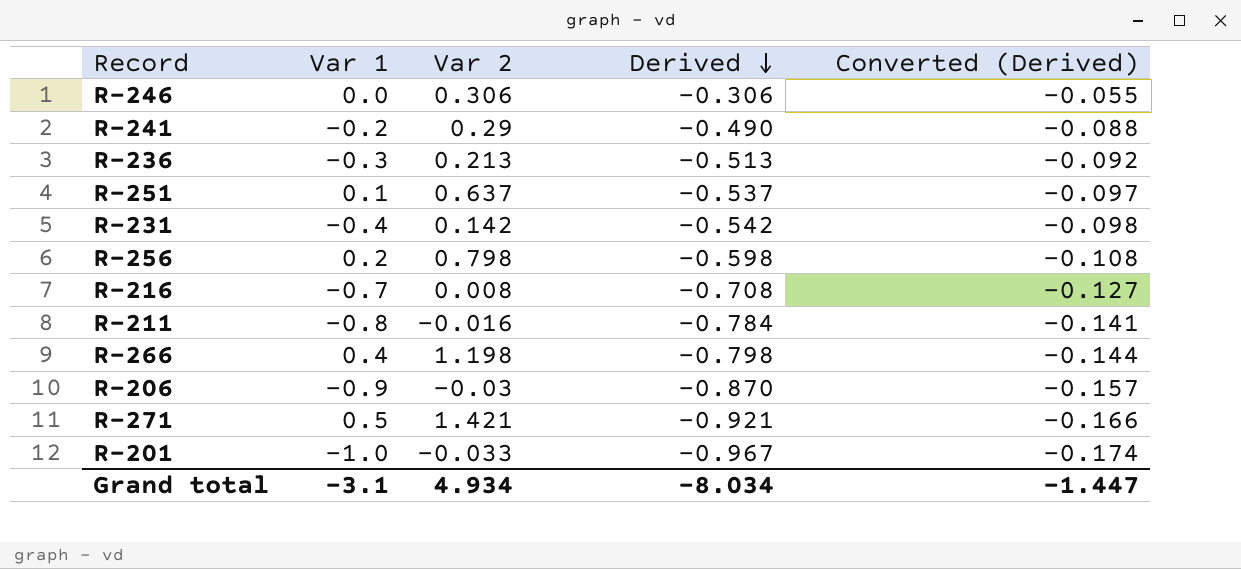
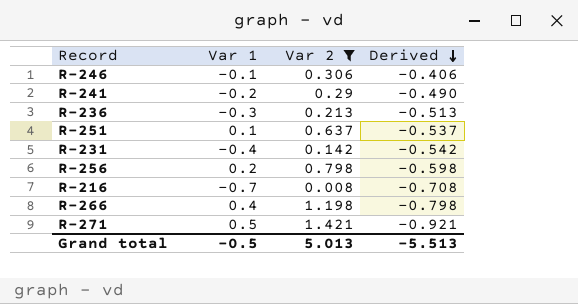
filter: none -> Var 2 >= 0.008
column Converted (Derived) | formula: [Derived] * 0.18 -> none
R-246 | Var 1: 0.0 -> -0.1
R-246 | Derived: -0.306 -> -0.406
Grand total | Var 1: -3.1 -> -0.5
Grand total | Var 2: 4.934 -> 5.013
Grand total | Derived: -8.034 -> -5.513

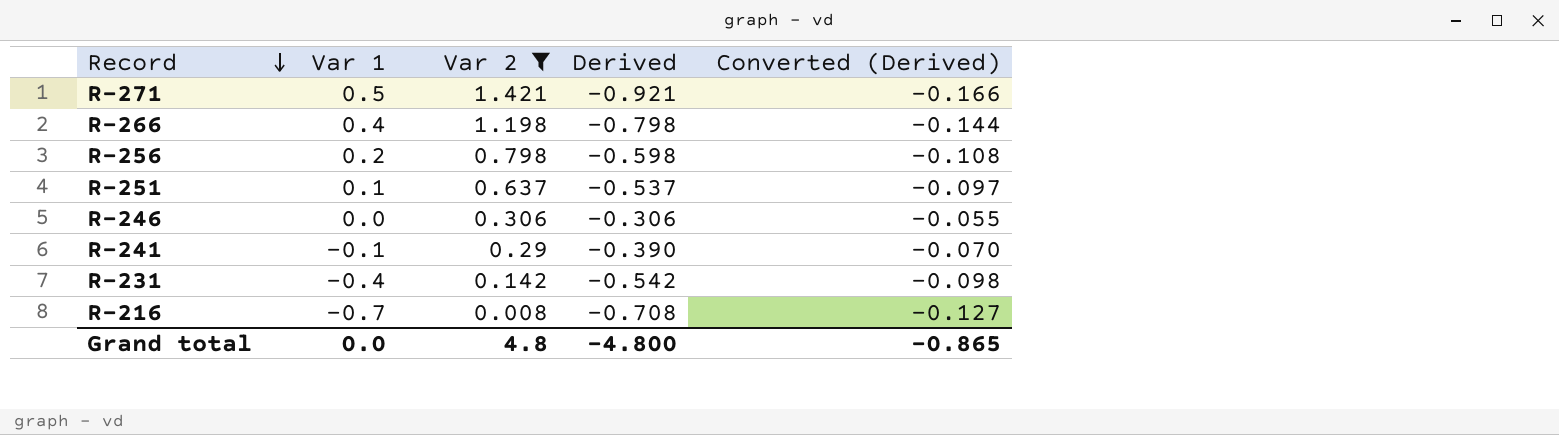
row order: Derived descending -> Record descending
column Converted (Derived) | formula: none -> [Derived] * 0.18
row R-236: -0.3 | 0.213 | -0.513 -> none
R-246 | Var 1: -0.1 -> 0.0
R-246 | Derived: -0.406 -> -0.306
R-241 | Var 1: -0.2 -> -0.1
R-241 | Derived: -0.490 -> -0.390
Grand total | Var 1: -0.5 -> 0.0
Grand total | Var 2: 5.013 -> 4.8
Grand total | Derived: -5.513 -> -4.800

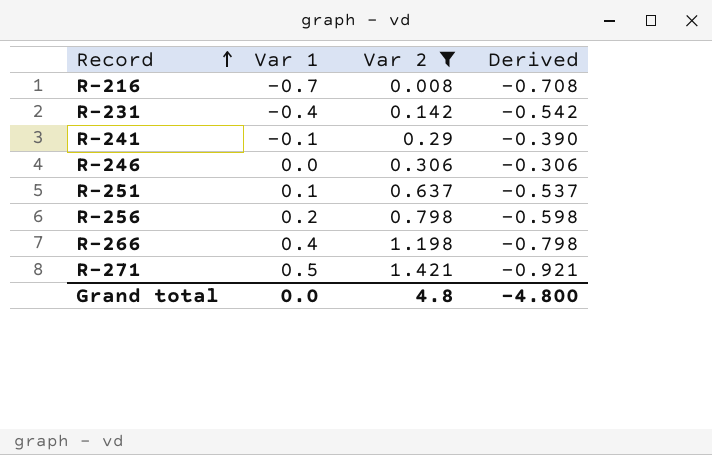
row order: Record descending -> Record ascending
column Converted (Derived) | formula: [Derived] * 0.18 -> none

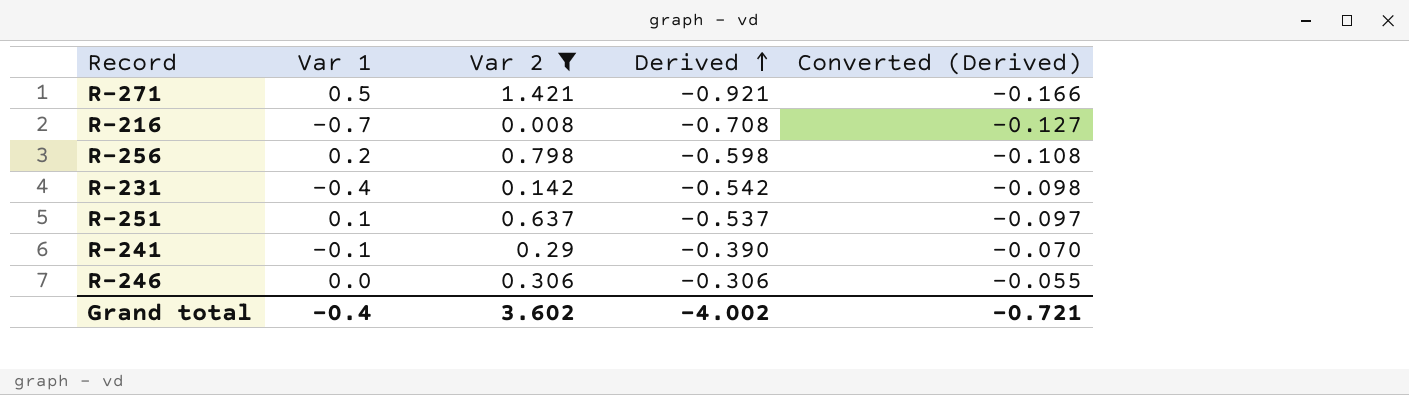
row order: Record ascending -> Derived ascending
column Converted (Derived) | formula: none -> [Derived] * 0.18
row R-266: 0.4 | 1.198 | -0.798 -> none
Grand total | Var 1: 0.0 -> -0.4
Grand total | Var 2: 4.8 -> 3.602
Grand total | Derived: -4.800 -> -4.002

